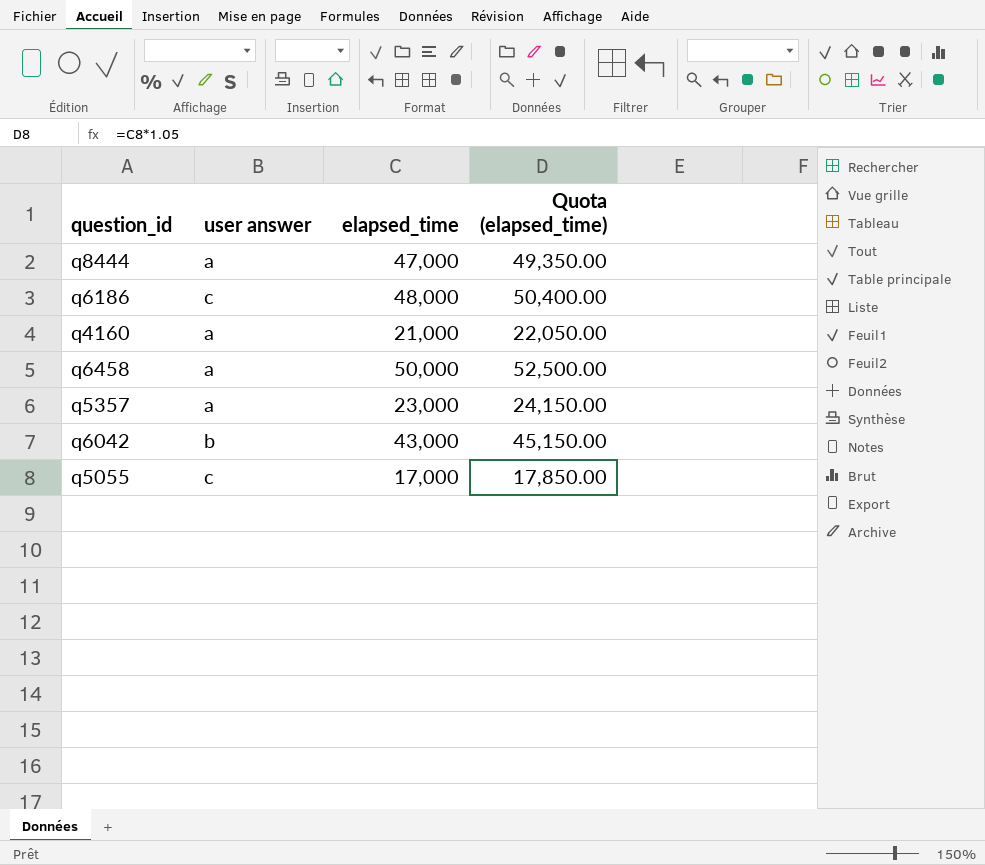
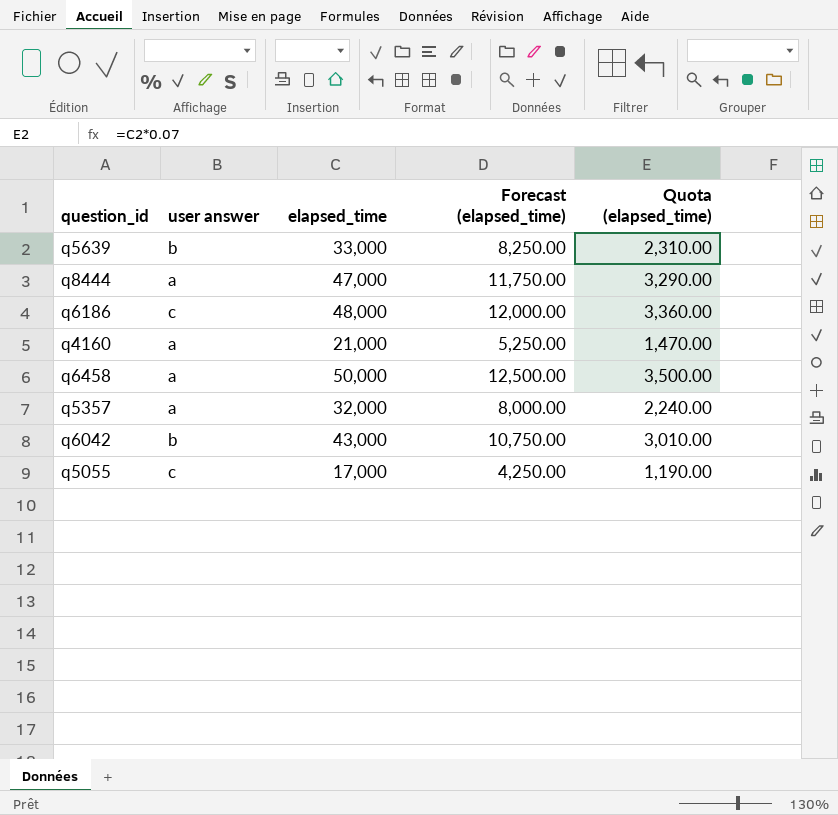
column Forecast (elapsed_time) | formula: none -> [elapsed_time] * 0.25
column Quota (elapsed_time) | formula: [elapsed_time] * 1.05 -> [elapsed_time] * 0.07
row q5639: none -> b | 33,000 | 8,250.00 | 2,310.00
q5357 | elapsed_time: 23,000 -> 32,000

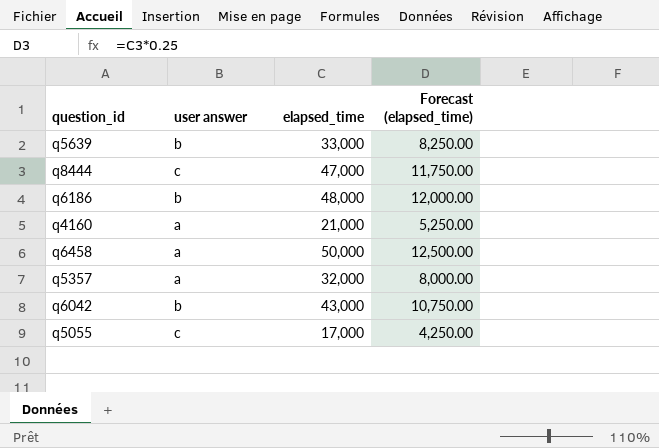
column Quota (elapsed_time) | formula: [elapsed_time] * 0.07 -> none
q8444 | user answer: a -> c
q6186 | user answer: c -> b

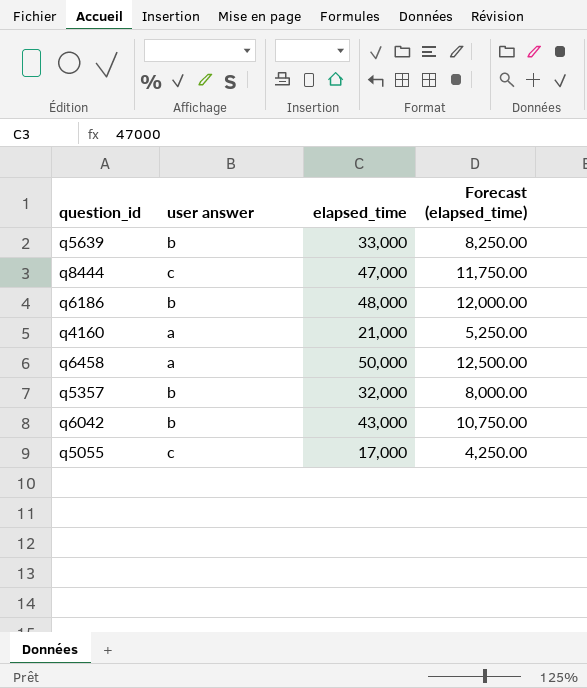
q5357 | user answer: a -> b

